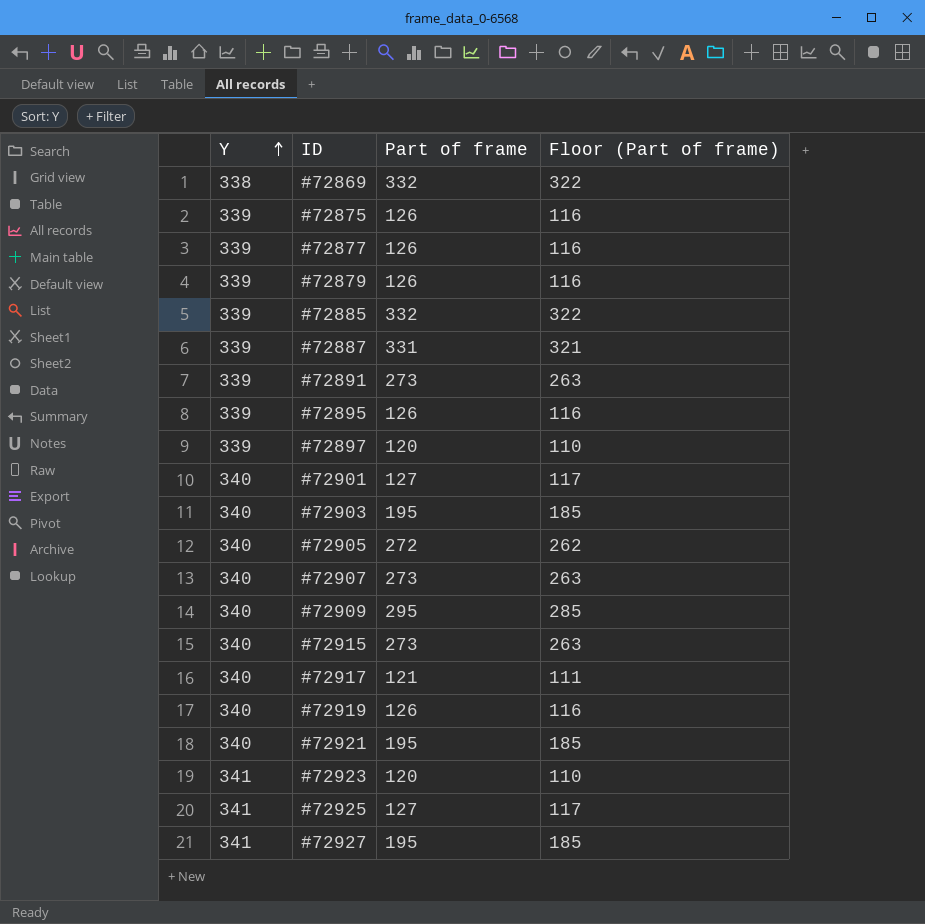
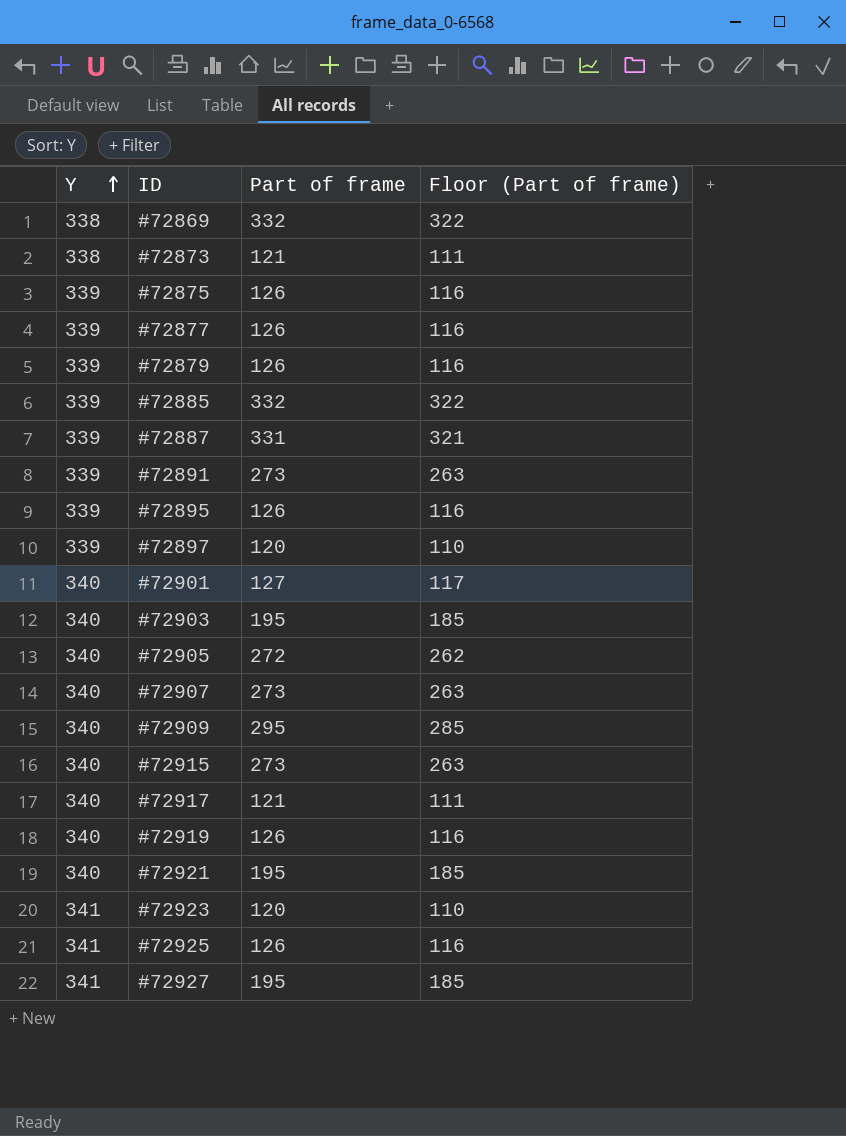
row #72873: none -> 338 | 121 | 111
#72925 | Part of frame: 127 -> 126
#72925 | Floor (Part of frame): 117 -> 116

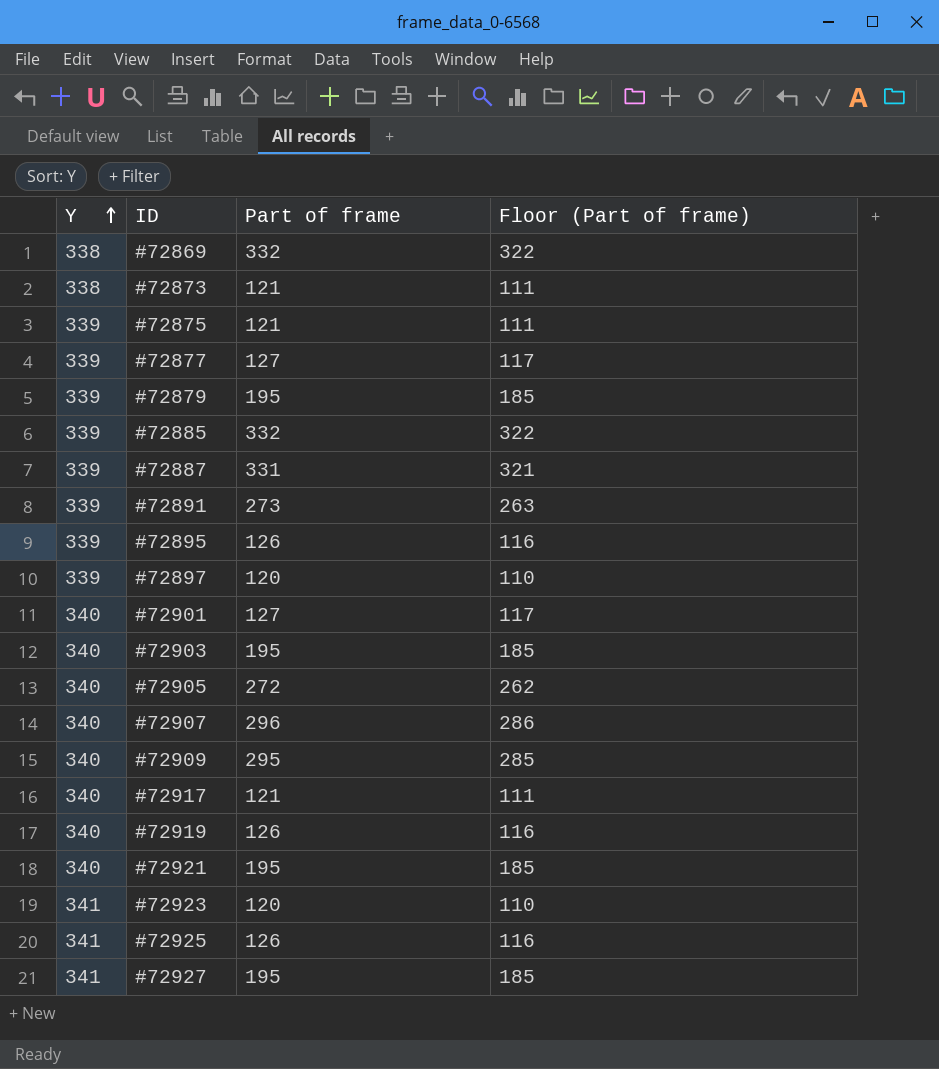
row #72915: 340 | 273 | 263 -> none
#72875 | Part of frame: 126 -> 121
#72875 | Floor (Part of frame): 116 -> 111
#72877 | Part of frame: 126 -> 127
#72877 | Floor (Part of frame): 116 -> 117
#72879 | Part of frame: 126 -> 195
#72879 | Floor (Part of frame): 116 -> 185
#72907 | Part of frame: 273 -> 296
#72907 | Floor (Part of frame): 263 -> 286

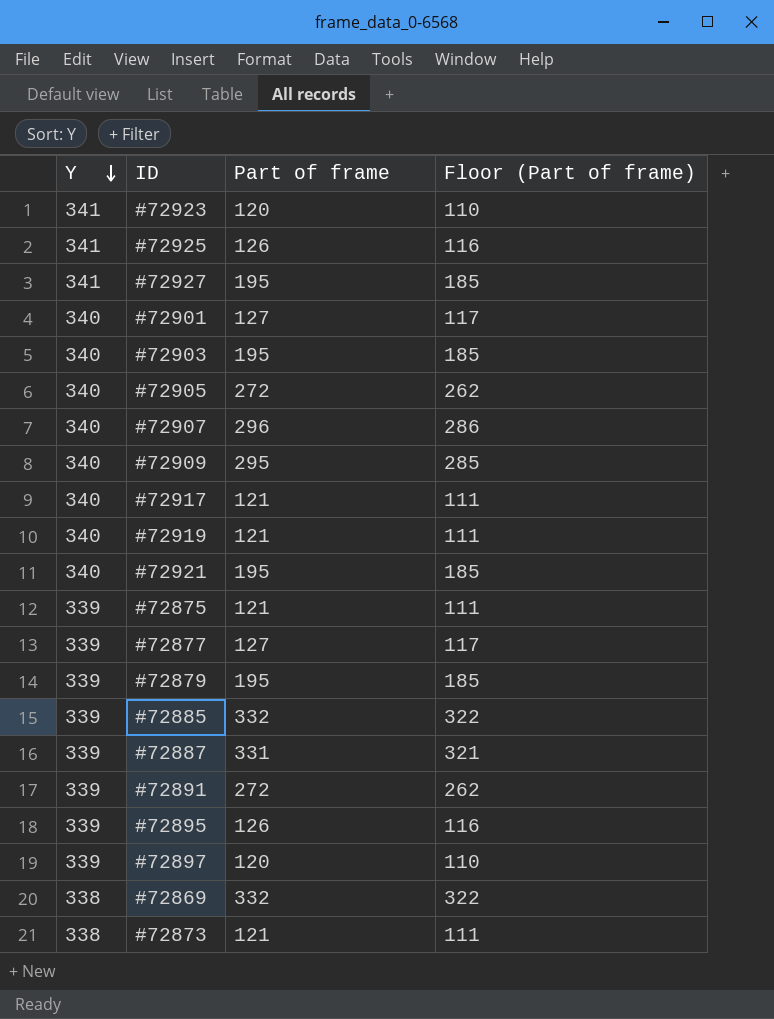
row order: Y ascending -> Y descending
#72919 | Part of frame: 126 -> 121
#72919 | Floor (Part of frame): 116 -> 111
#72891 | Part of frame: 273 -> 272
#72891 | Floor (Part of frame): 263 -> 262

